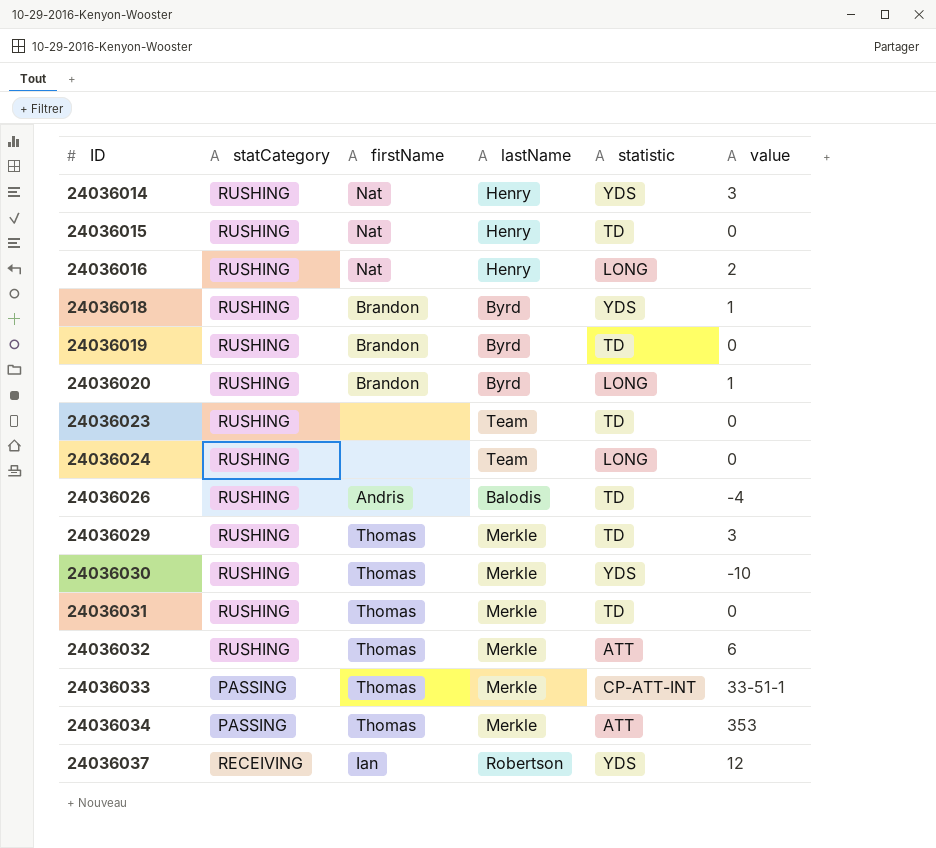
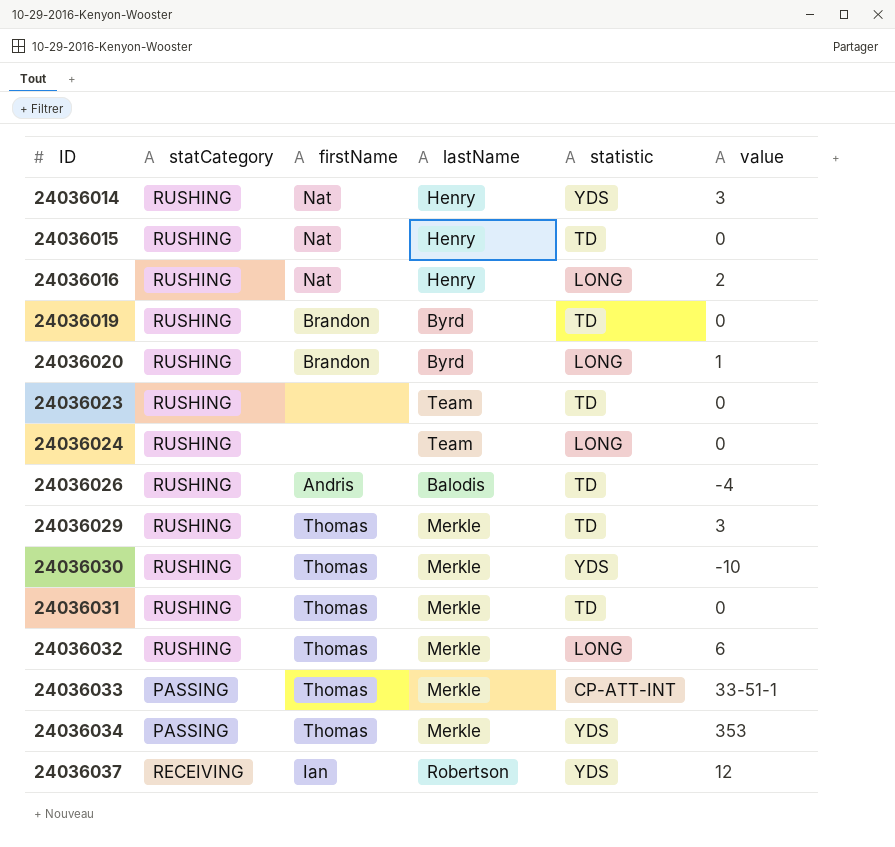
row 24036018: RUSHING | Brandon | Byrd | YDS | 1 -> none
24036032 | statistic: ATT -> LONG
24036034 | statistic: ATT -> YDS

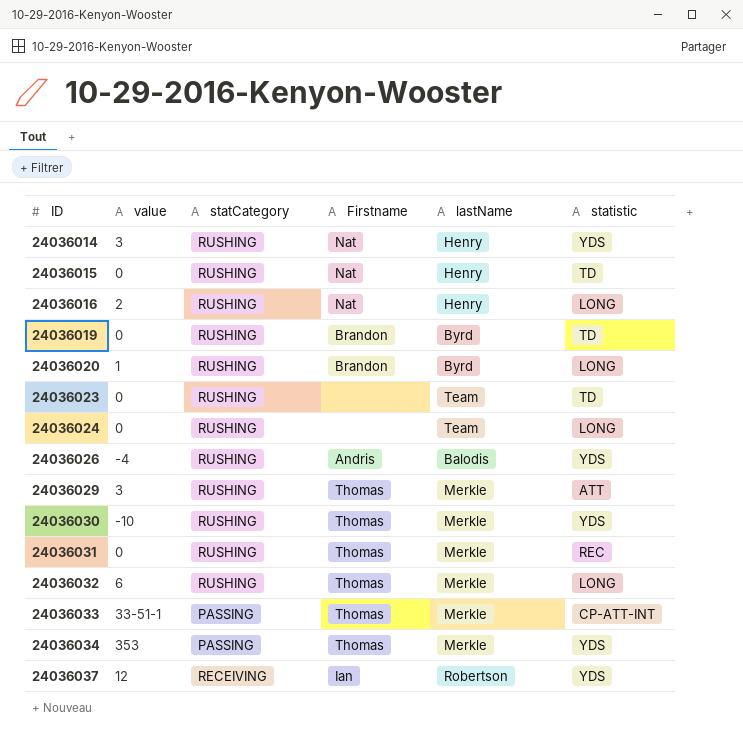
column value | position: 6 -> 2
column name: firstName -> Firstname
24036026 | statistic: TD -> YDS
24036029 | statistic: TD -> ATT
24036031 | statistic: TD -> REC

